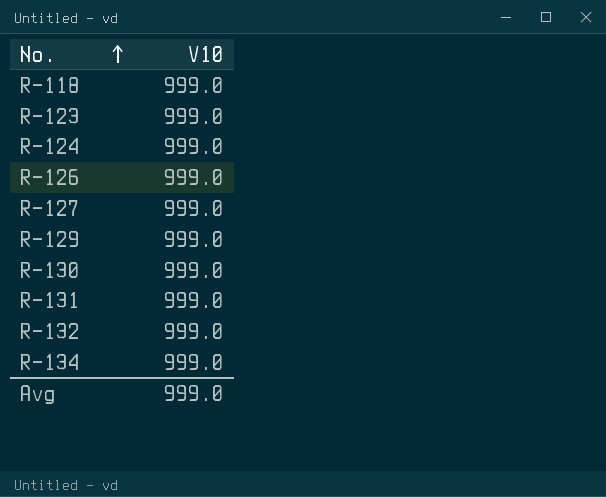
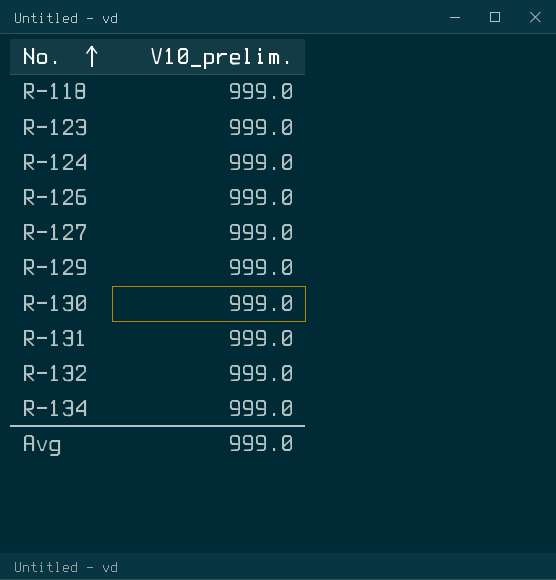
column name: V10 -> V10_prelim.

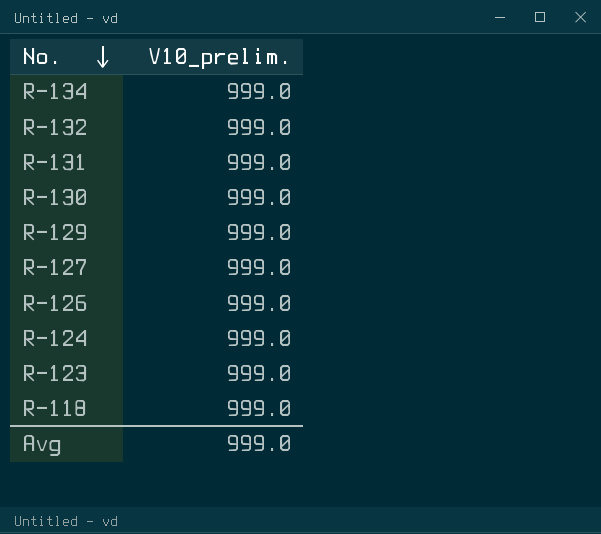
row order: No. ascending -> No. descending

